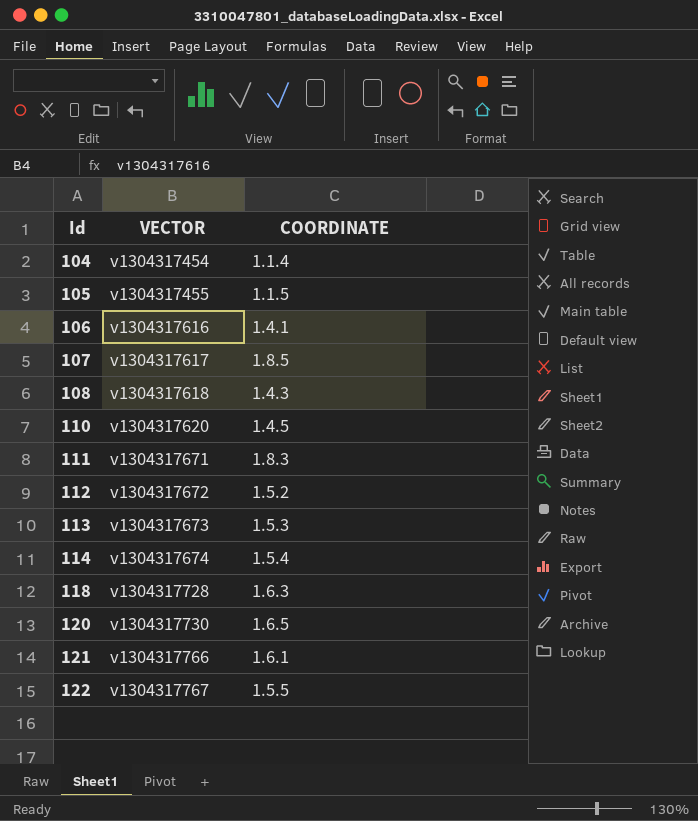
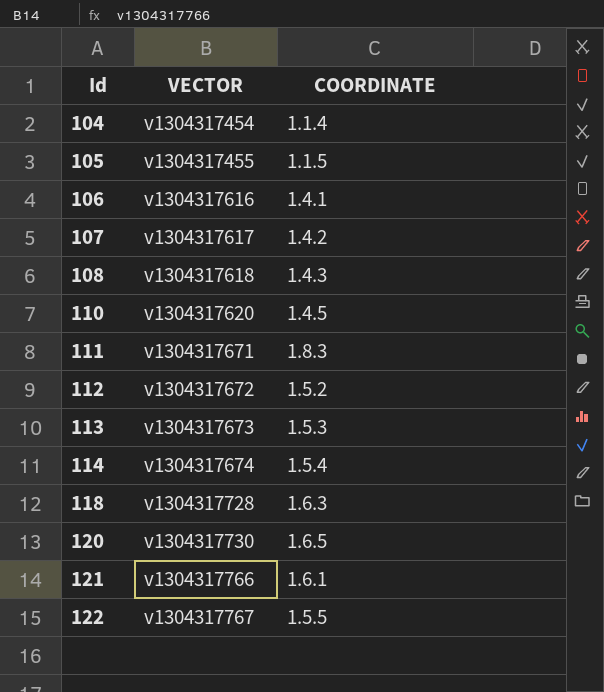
107 | COORDINATE: 1.8.5 -> 1.4.2

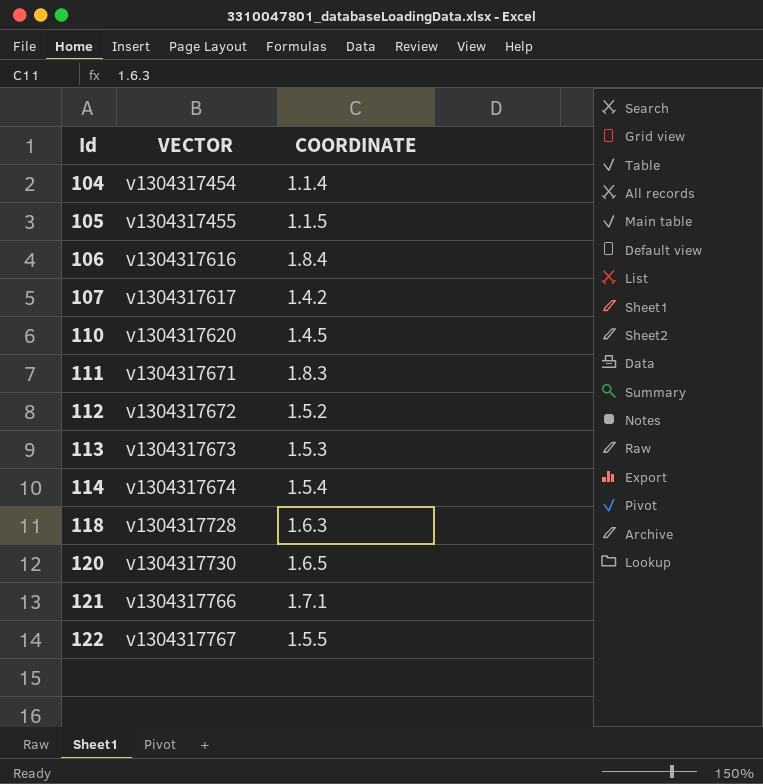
row 108: v1304317618 | 1.4.3 -> none
106 | COORDINATE: 1.4.1 -> 1.8.4
121 | COORDINATE: 1.6.1 -> 1.7.1

